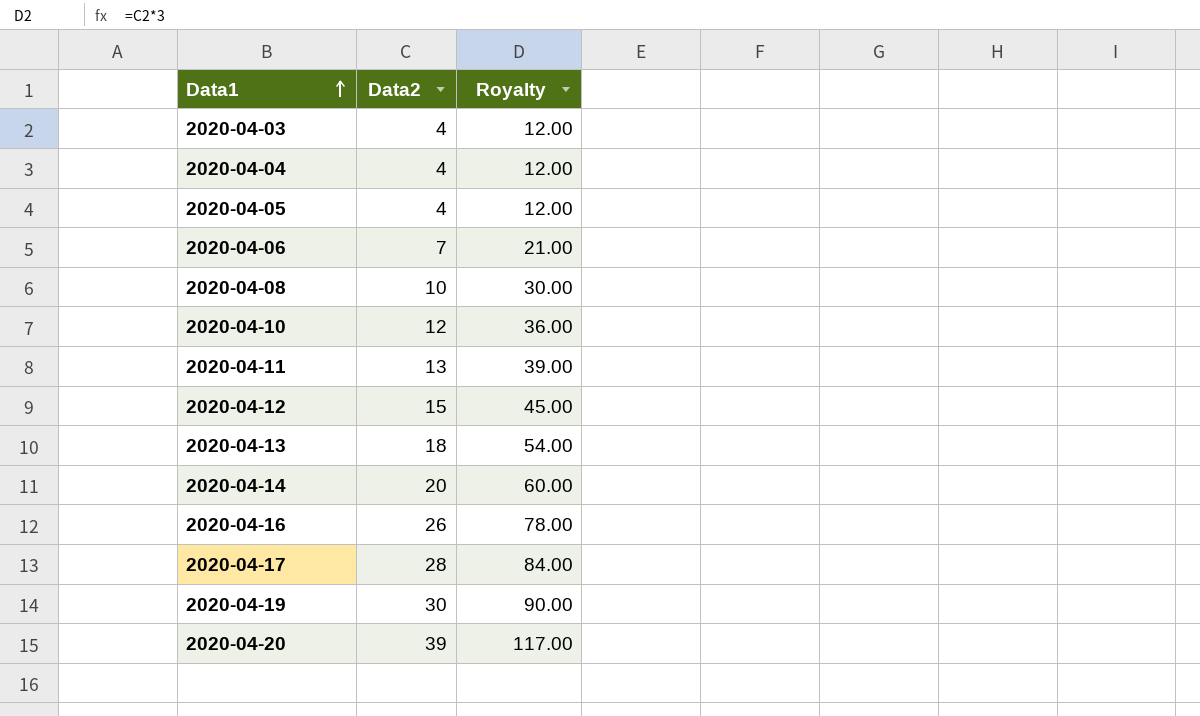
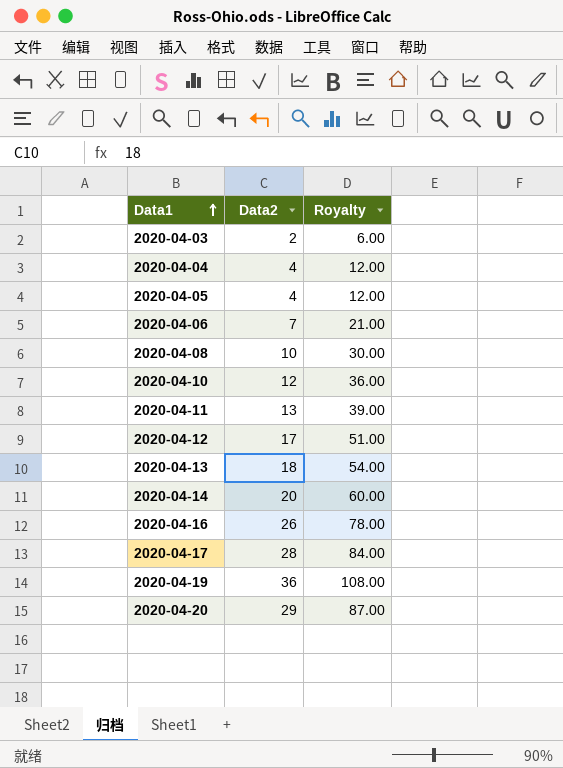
2020-04-03 | Data2: 4 -> 2
2020-04-03 | Royalty: 12.00 -> 6.00
2020-04-12 | Data2: 15 -> 17
2020-04-12 | Royalty: 45.00 -> 51.00
2020-04-19 | Data2: 30 -> 36
2020-04-19 | Royalty: 90.00 -> 108.00
2020-04-20 | Data2: 39 -> 29
2020-04-20 | Royalty: 117.00 -> 87.00

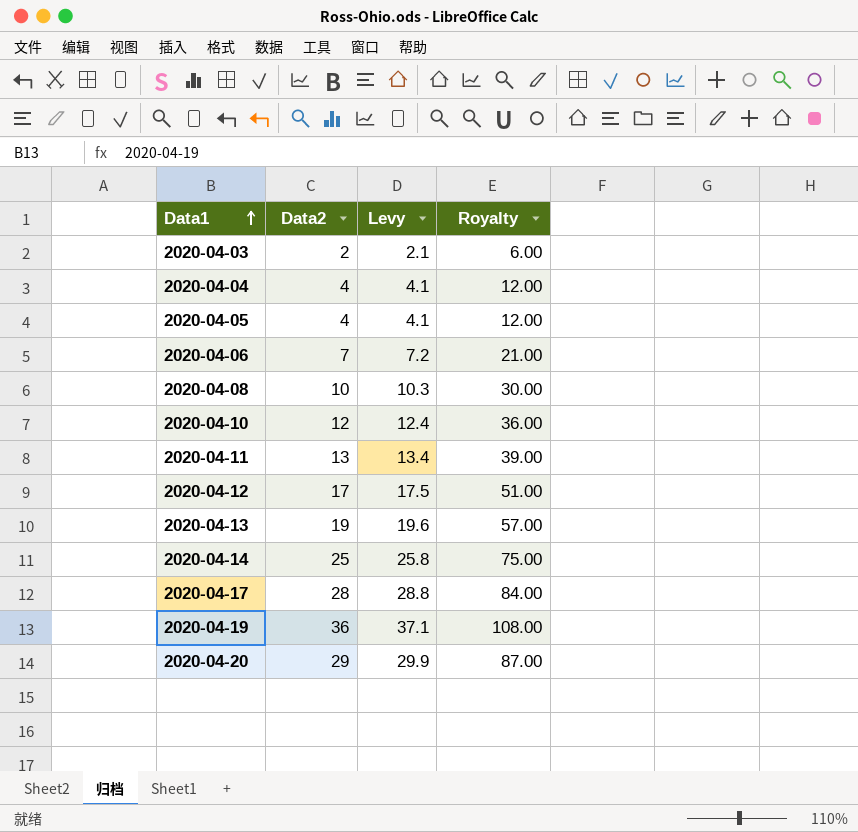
column Levy | formula: none -> [Data2] * 1.03
row 2020-04-16: 26 | 78.00 -> none
2020-04-13 | Data2: 18 -> 19
2020-04-13 | Royalty: 54.00 -> 57.00
2020-04-14 | Data2: 20 -> 25
2020-04-14 | Royalty: 60.00 -> 75.00

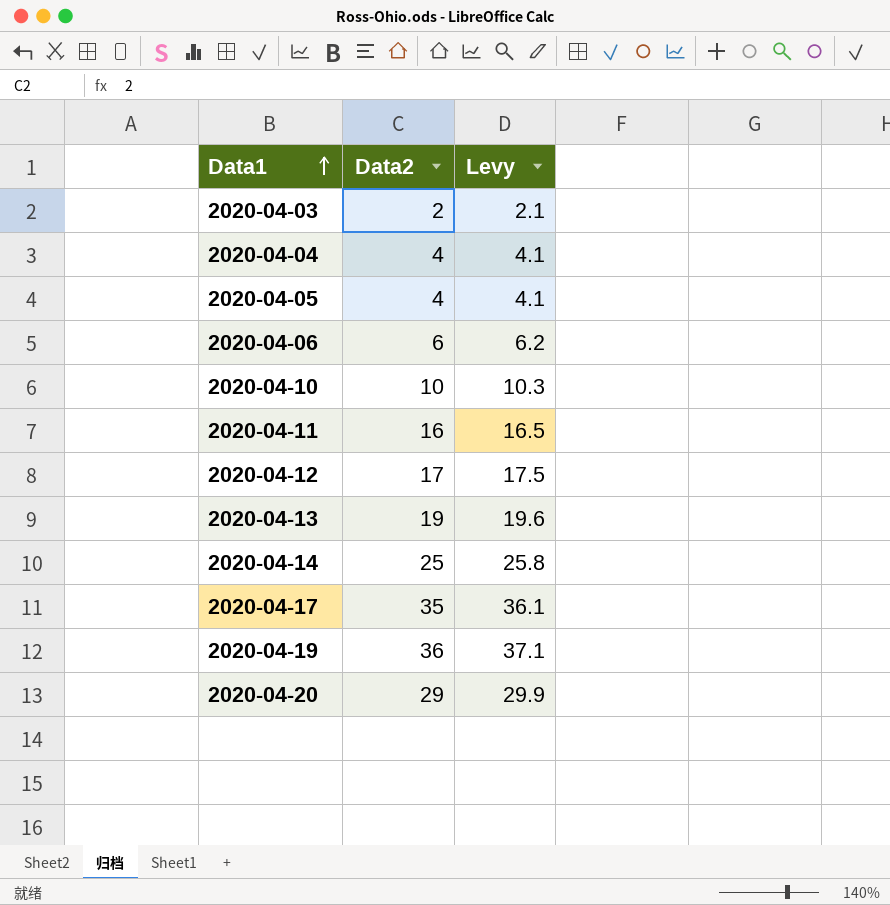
column Royalty | formula: [Data2] * 3 -> none
row 2020-04-08: 10 | 10.3 | 30.00 -> none
2020-04-06 | Data2: 7 -> 6
2020-04-06 | Levy: 7.2 -> 6.2
2020-04-10 | Data2: 12 -> 10
2020-04-10 | Levy: 12.4 -> 10.3
2020-04-11 | Data2: 13 -> 16
2020-04-11 | Levy: 13.4 -> 16.5
2020-04-17 | Data2: 28 -> 35
2020-04-17 | Levy: 28.8 -> 36.1

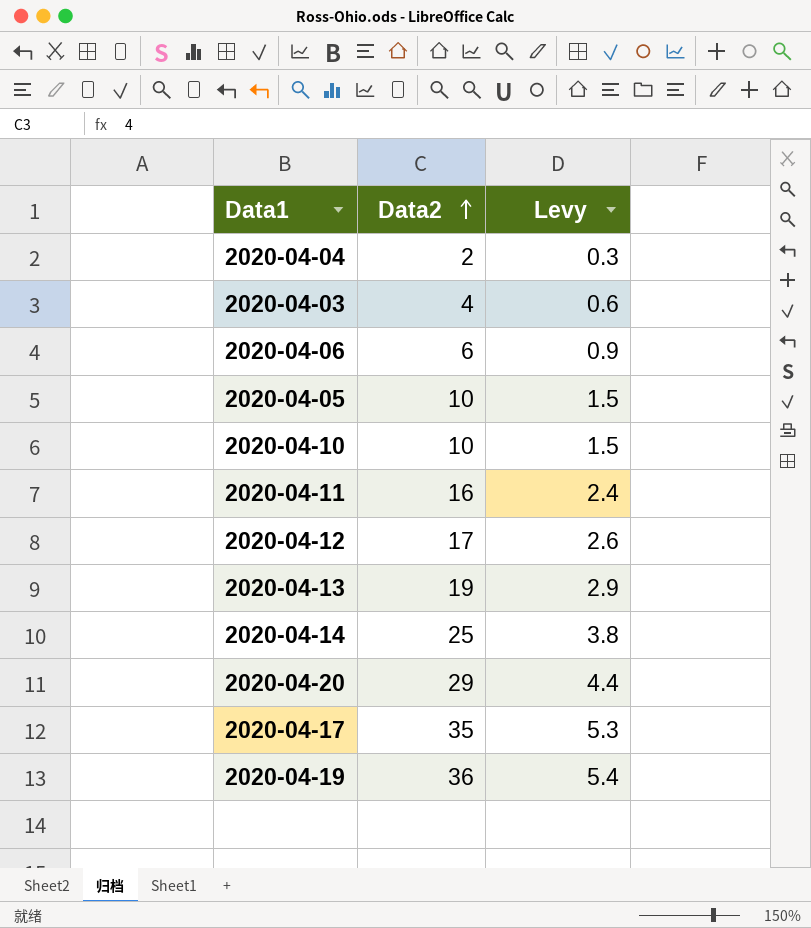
row order: Data1 ascending -> Data2 ascending
column Levy | formula: [Data2] * 1.03 -> [Data2] * 0.15
2020-04-04 | Data2: 4 -> 2
2020-04-03 | Data2: 2 -> 4
2020-04-05 | Data2: 4 -> 10

